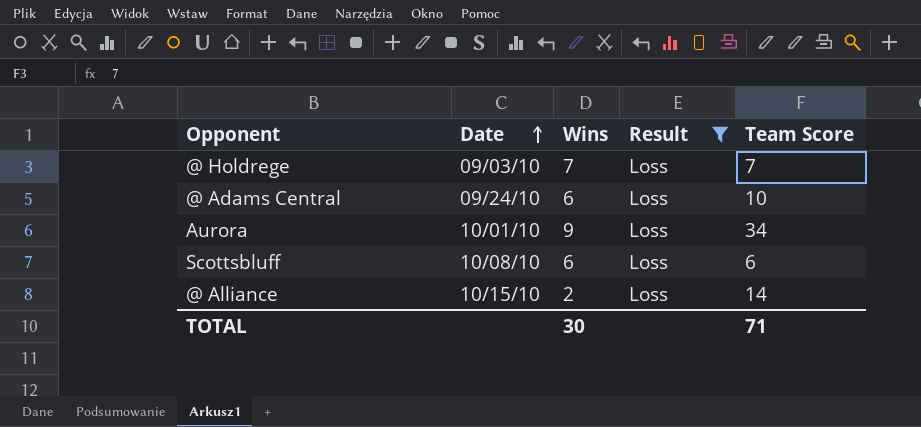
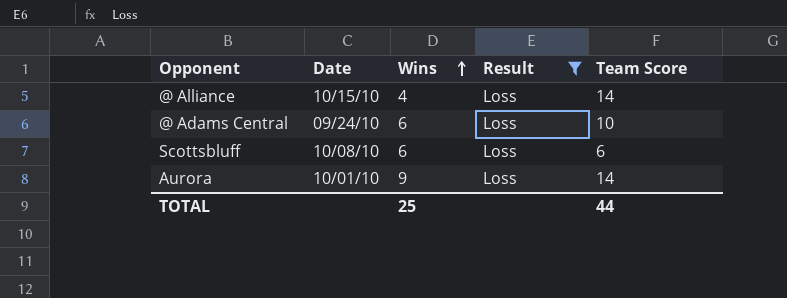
row order: Date ascending -> Wins ascending
row @ Holdrege: 09/03/10 | 7 | Loss | 7 -> none
@ Alliance | Wins: 2 -> 4
Aurora | Team Score: 34 -> 14
TOTAL | Wins: 30 -> 25
TOTAL | Team Score: 71 -> 44

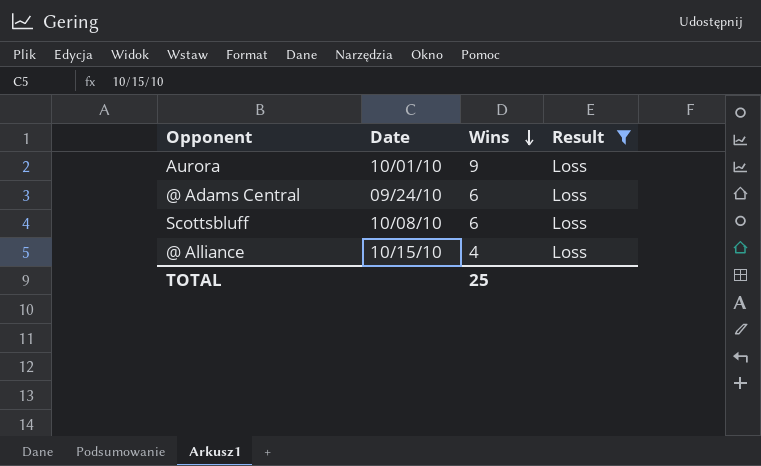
row order: Wins ascending -> Wins descending
column Team Score | position: 5 -> none

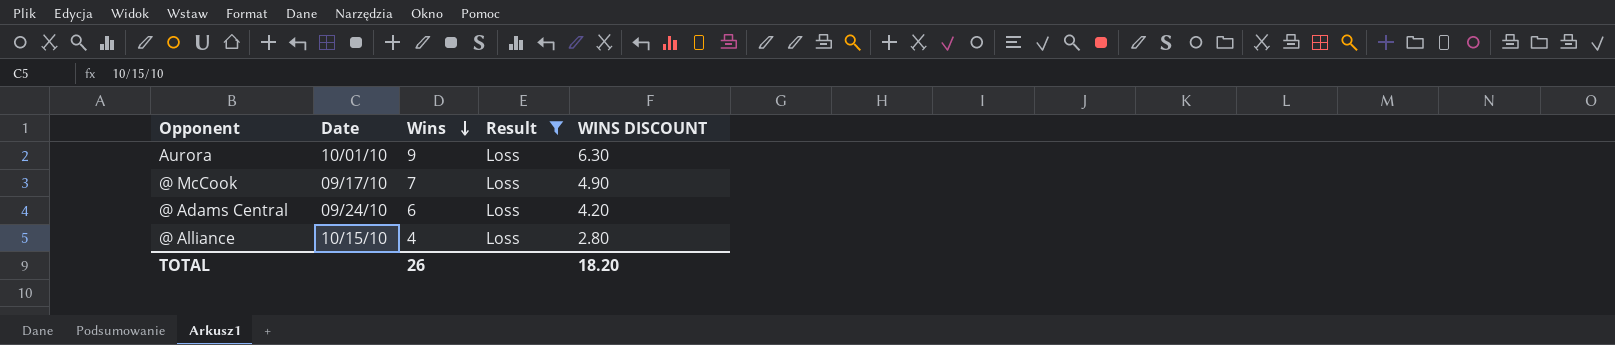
column WINS DISCOUNT | formula: none -> [Wins] * 0.7
row Scottsbluff: 10/08/10 | 6 | Loss -> none
row @ McCook: none -> 09/17/10 | 7 | Loss | 4.90
TOTAL | Wins: 25 -> 26

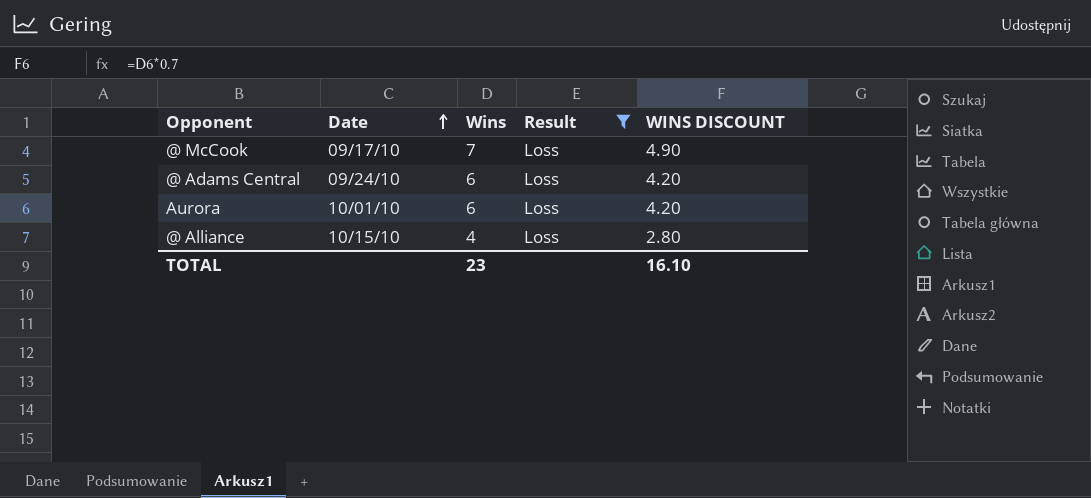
row order: Wins descending -> Date ascending
Aurora | Wins: 9 -> 6
Aurora | WINS DISCOUNT: 6.30 -> 4.20
TOTAL | Wins: 26 -> 23
TOTAL | WINS DISCOUNT: 18.20 -> 16.10

